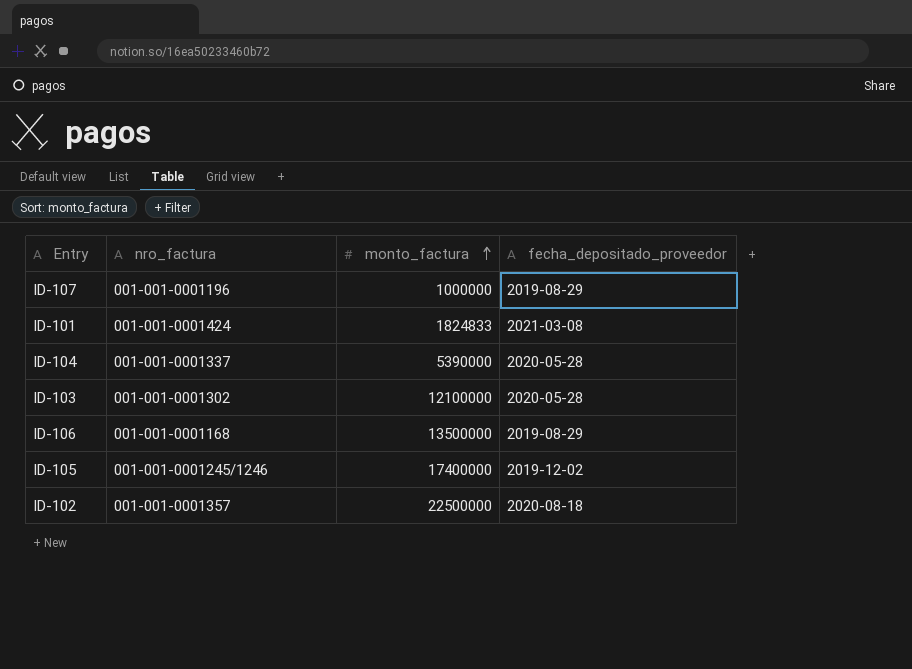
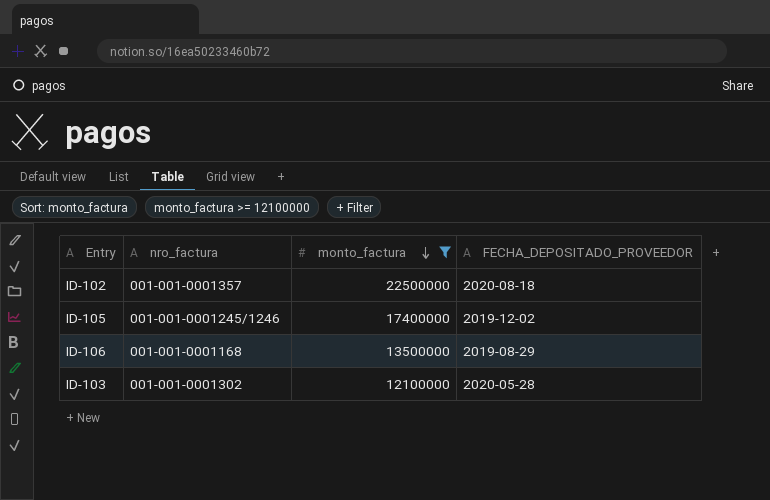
filter: none -> monto_factura >= 12100000
row order: monto_factura ascending -> monto_factura descending
column name: fecha_depositado_proveedor -> FECHA_DEPOSITADO_PROVEEDOR

